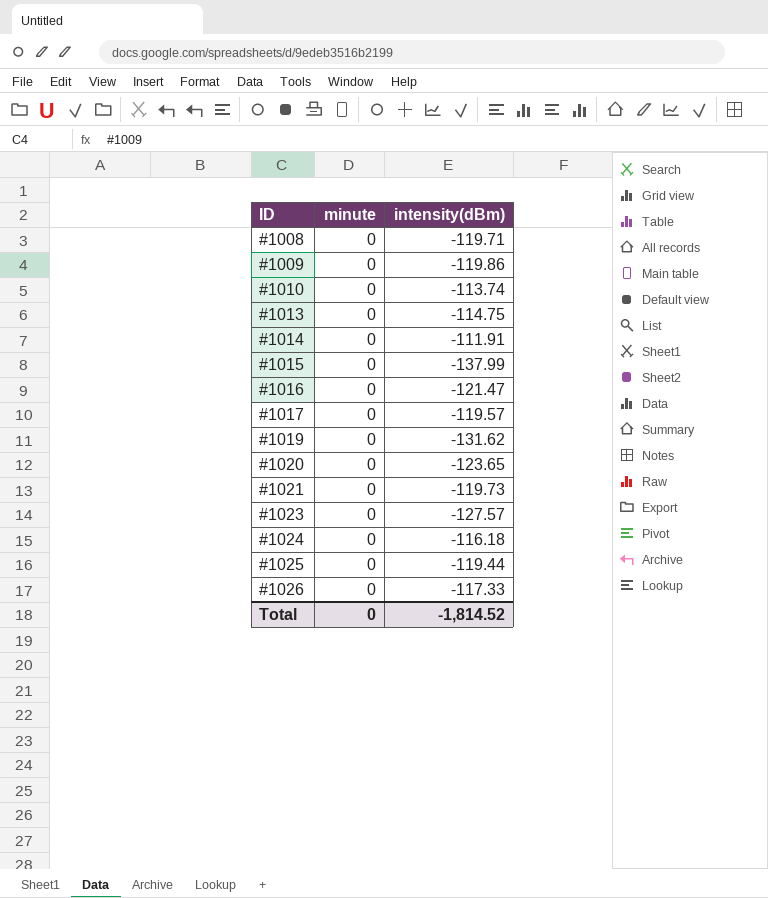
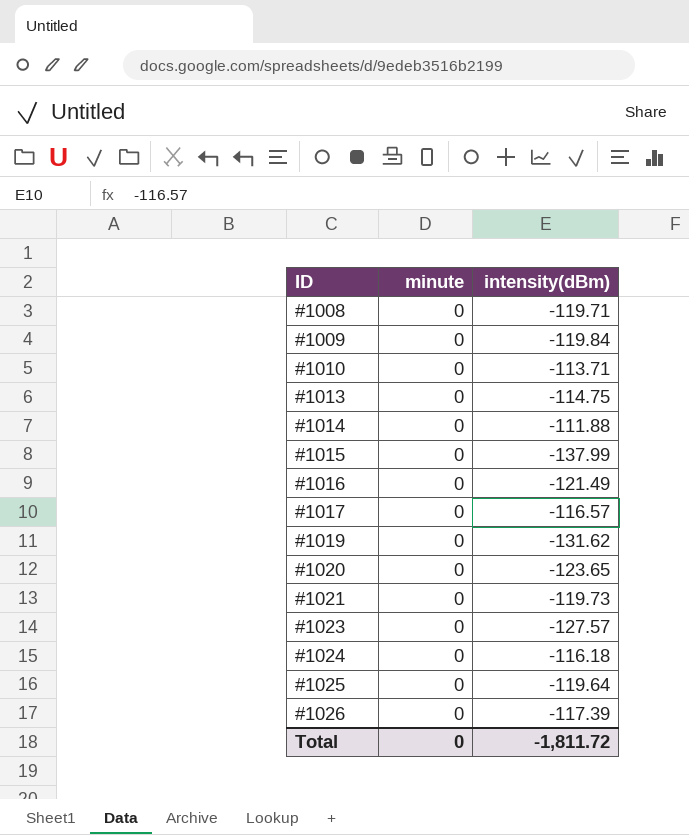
#1009 | intensity(dBm): -119.86 -> -119.84
#1010 | intensity(dBm): -113.74 -> -113.71
#1014 | intensity(dBm): -111.91 -> -111.88
#1016 | intensity(dBm): -121.47 -> -121.49
#1017 | intensity(dBm): -119.57 -> -116.57
#1025 | intensity(dBm): -119.44 -> -119.64
#1026 | intensity(dBm): -117.33 -> -117.39
Total | intensity(dBm): -1,814.52 -> -1,811.72

